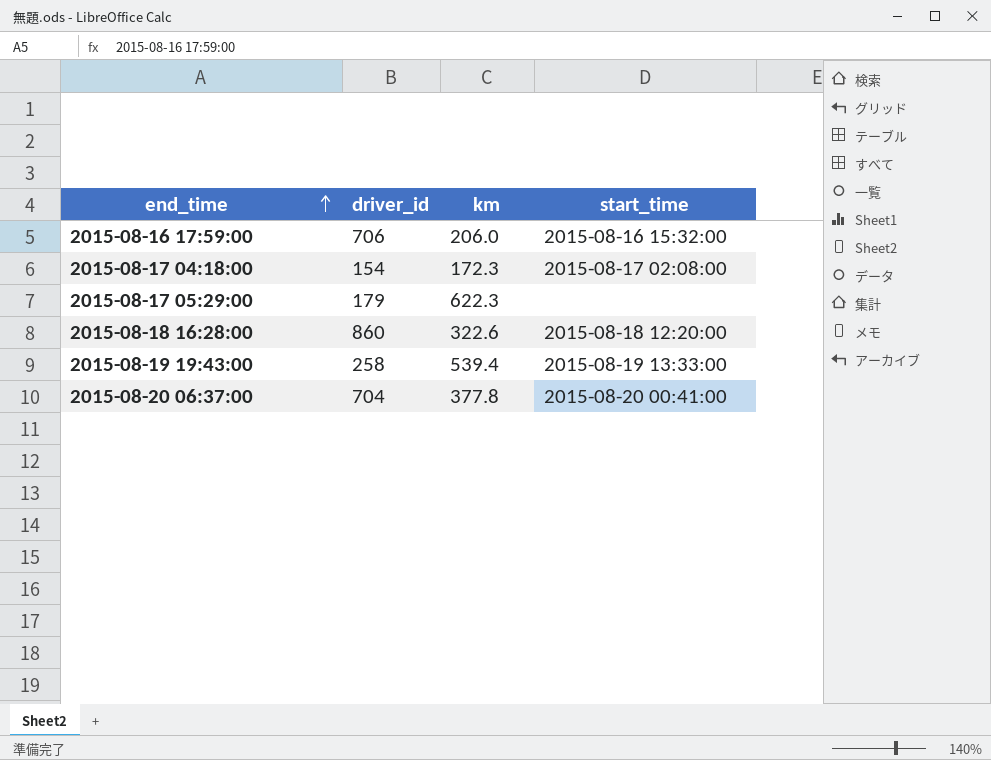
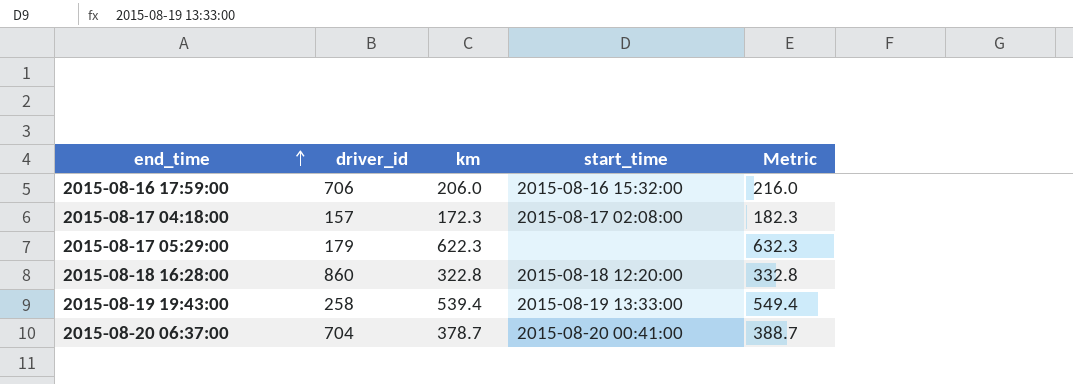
column Metric | formula: none -> [km] + 10
2015-08-17 04:18:00 | driver_id: 154 -> 157
2015-08-18 16:28:00 | km: 322.6 -> 322.8
2015-08-20 06:37:00 | km: 377.8 -> 378.7

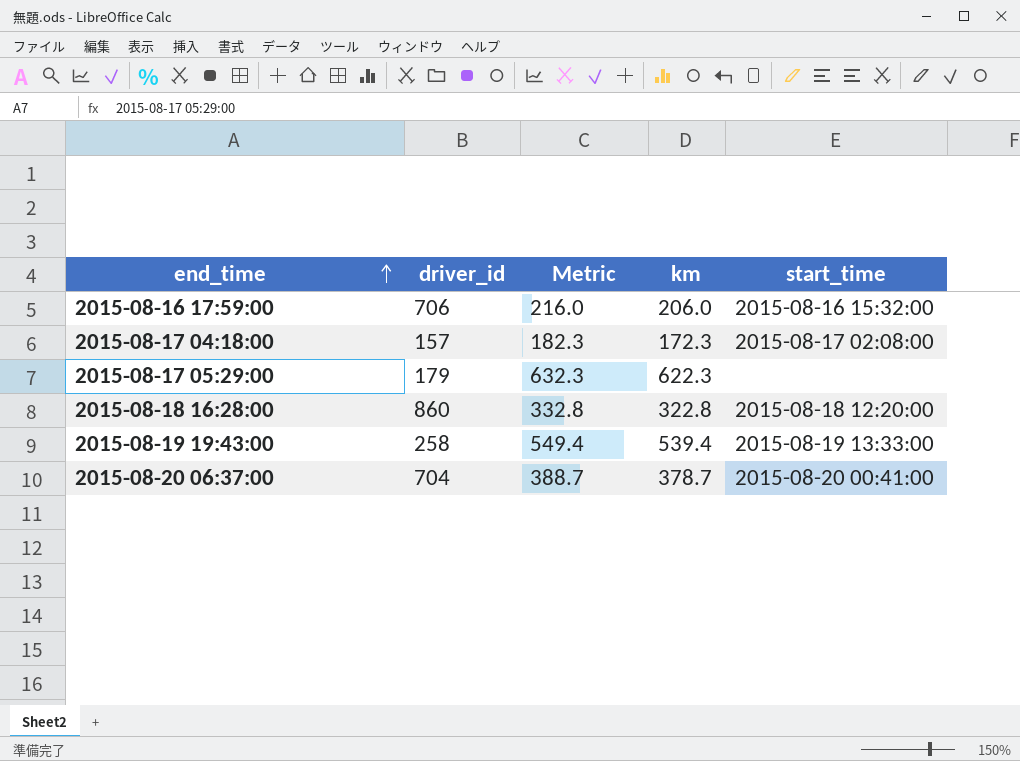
column Metric | position: 5 -> 3

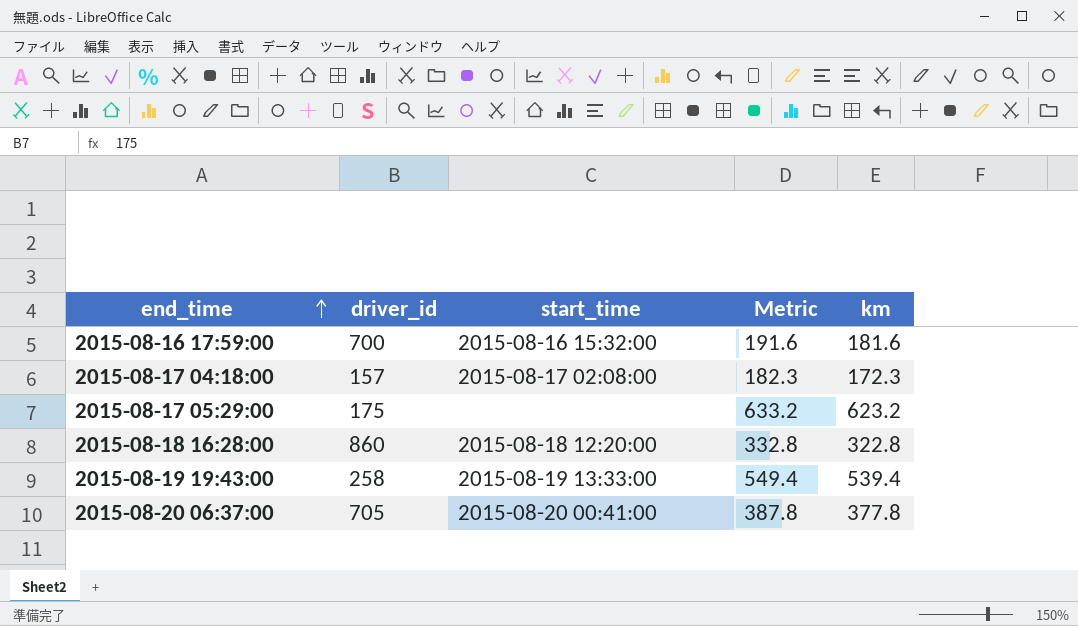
column start_time | position: 5 -> 3
2015-08-16 17:59:00 | driver_id: 706 -> 700
2015-08-16 17:59:00 | Metric: 216.0 -> 191.6
2015-08-16 17:59:00 | km: 206.0 -> 181.6
2015-08-17 05:29:00 | driver_id: 179 -> 175
2015-08-17 05:29:00 | Metric: 632.3 -> 633.2
2015-08-17 05:29:00 | km: 622.3 -> 623.2
2015-08-20 06:37:00 | driver_id: 704 -> 705
2015-08-20 06:37:00 | Metric: 388.7 -> 387.8
2015-08-20 06:37:00 | km: 378.7 -> 377.8

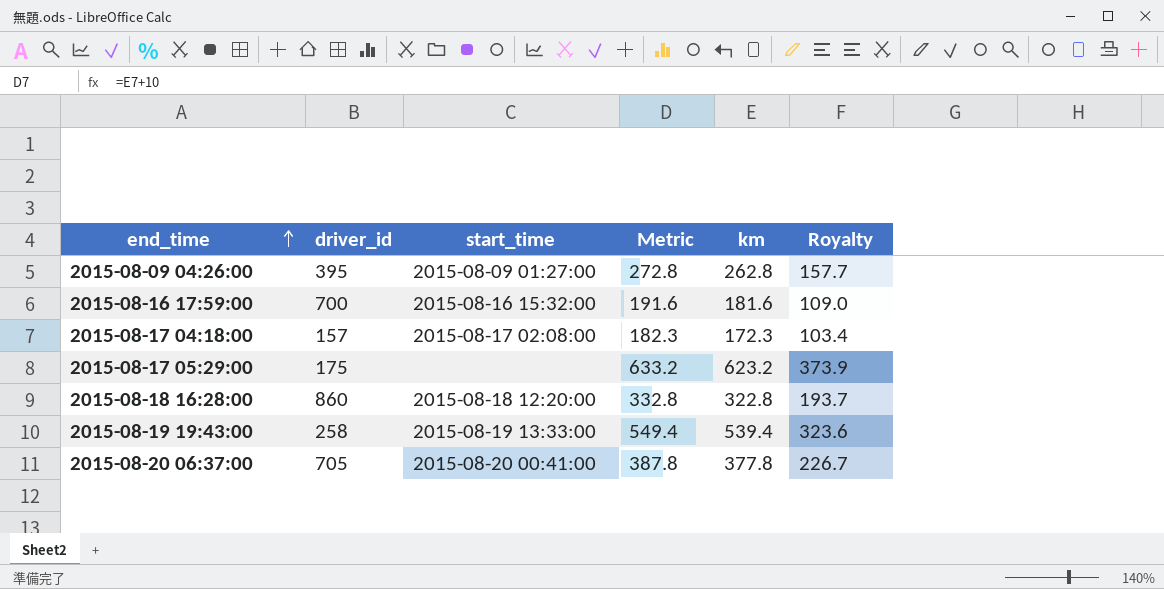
column Royalty | formula: none -> [km] * 0.6
row 2015-08-09 04:26:00: none -> 395 | 2015-08-09 01:27:00 | 272.8 | 262.8 | 157.7

